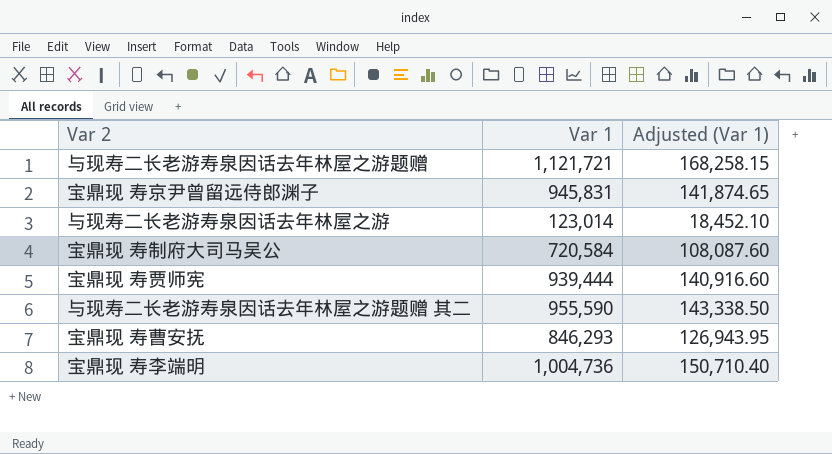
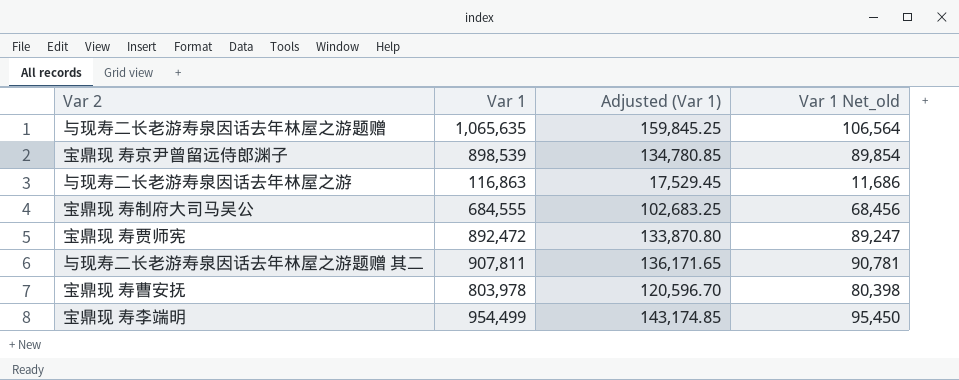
column Var 1 Net_old | formula: none -> [Var 1] * 0.1
与现寿二长老游寿泉因话去年林屋之游题赠 | Var 1: 1,121,721 -> 1,065,635
与现寿二长老游寿泉因话去年林屋之游题赠 | Adjusted (Var 1): 168,258.15 -> 159,845.25
宝鼎现 寿京尹曾留远侍郎渊子 | Var 1: 945,831 -> 898,539
宝鼎现 寿京尹曾留远侍郎渊子 | Adjusted (Var 1): 141,874.65 -> 134,780.85
与现寿二长老游寿泉因话去年林屋之游 | Var 1: 123,014 -> 116,863
与现寿二长老游寿泉因话去年林屋之游 | Adjusted (Var 1): 18,452.10 -> 17,529.45
宝鼎现 寿制府大司马吴公 | Var 1: 720,584 -> 684,555
宝鼎现 寿制府大司马吴公 | Adjusted (Var 1): 108,087.60 -> 102,683.25
宝鼎现 寿贾师宪 | Var 1: 939,444 -> 892,472
宝鼎现 寿贾师宪 | Adjusted (Var 1): 140,916.60 -> 133,870.80
与现寿二长老游寿泉因话去年林屋之游题赠 其二 | Var 1: 955,590 -> 907,811
与现寿二长老游寿泉因话去年林屋之游题赠 其二 | Adjusted (Var 1): 143,338.50 -> 136,171.65
宝鼎现 寿曹安抚 | Var 1: 846,293 -> 803,978
宝鼎现 寿曹安抚 | Adjusted (Var 1): 126,943.95 -> 120,596.70
宝鼎现 寿李端明 | Var 1: 1,004,736 -> 954,499
宝鼎现 寿李端明 | Adjusted (Var 1): 150,710.40 -> 143,174.85

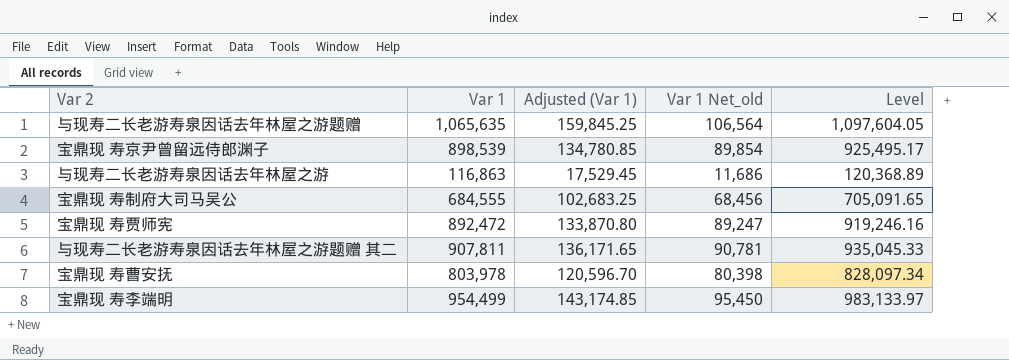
column Level | formula: none -> [Var 1] * 1.03

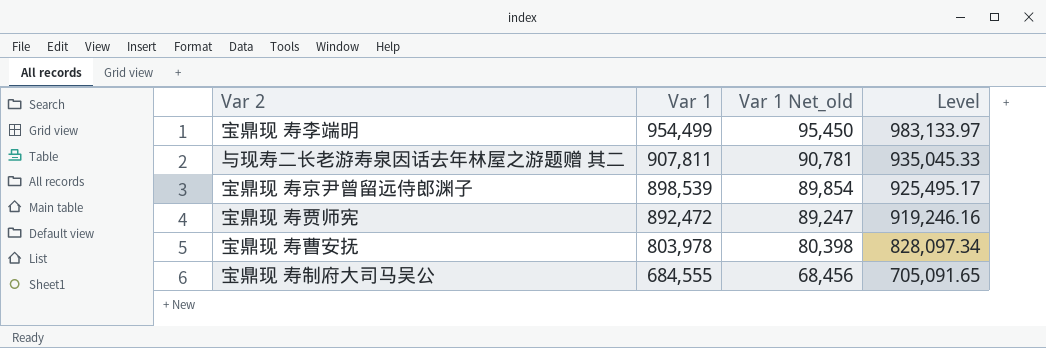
row order: none -> Var 1 descending
column Adjusted (Var 1) | formula: [Var 1] * 0.15 -> none
row 与现寿二长老游寿泉因话去年林屋之游题赠: 1,065,635 | 159,845.25 | 106,564 | 1,097,604.05 -> none
row 与现寿二长老游寿泉因话去年林屋之游: 116,863 | 17,529.45 | 11,686 | 120,368.89 -> none

